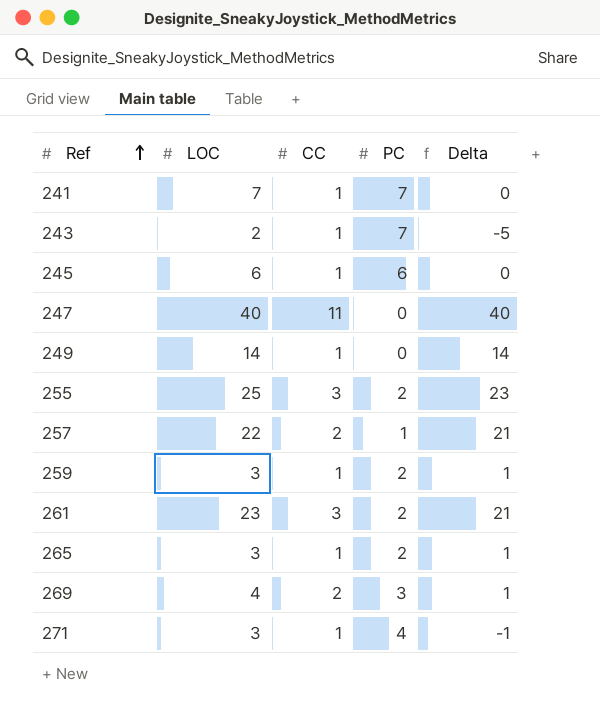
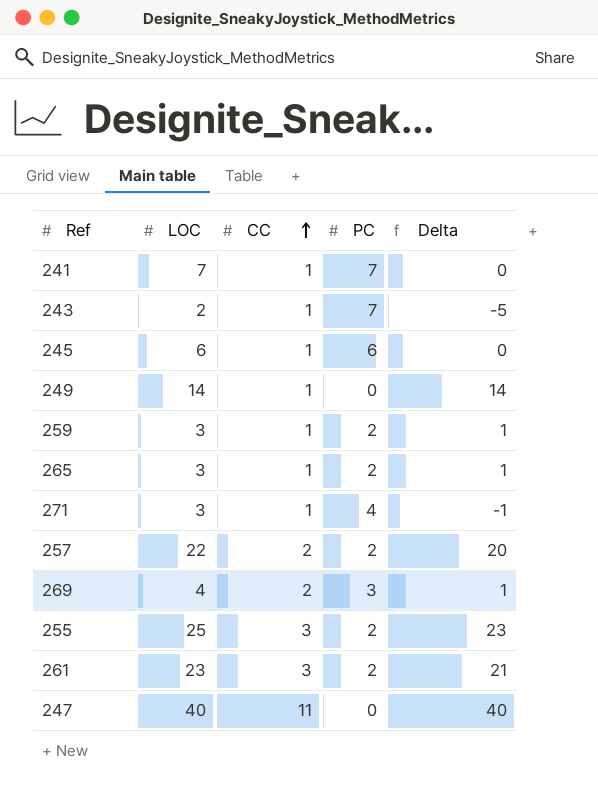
row order: Ref ascending -> CC ascending
257 | PC: 1 -> 2
257 | Delta: 21 -> 20

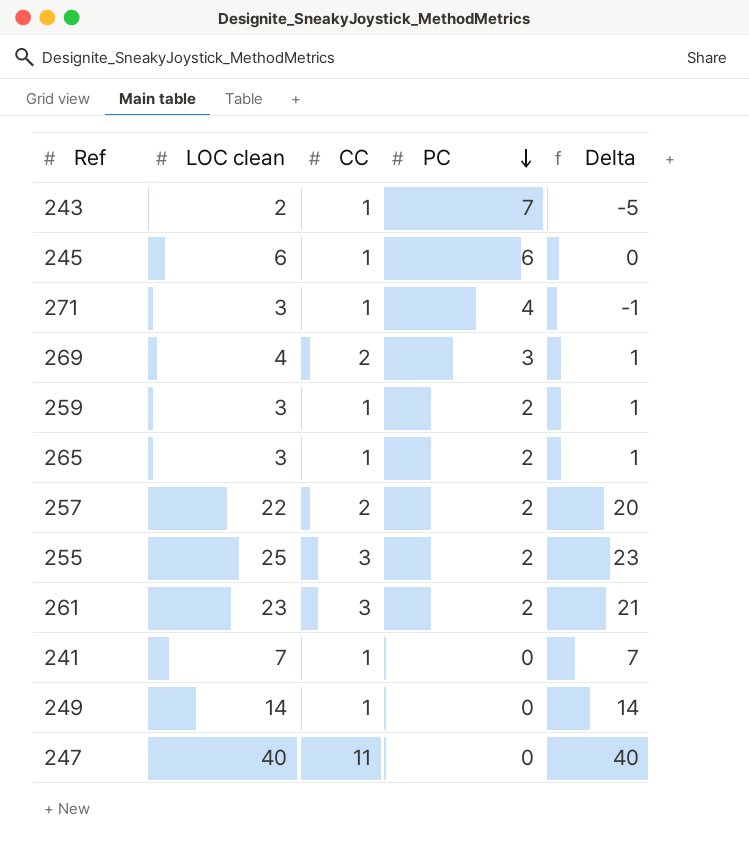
row order: CC ascending -> PC descending
column name: LOC -> LOC clean
241 | PC: 7 -> 0
241 | Delta: 0 -> 7

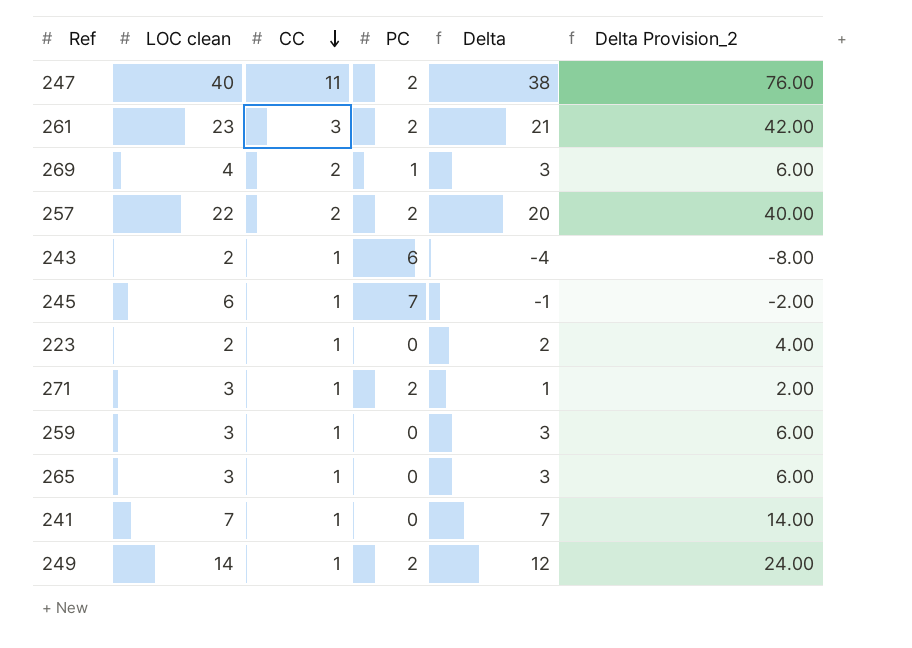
row order: PC descending -> CC descending
column Delta Provision_2 | formula: none -> [Delta] * 2
row 255: 25 | 3 | 2 | 23 -> none
247 | PC: 0 -> 2
247 | Delta: 40 -> 38
269 | PC: 3 -> 1
269 | Delta: 1 -> 3
243 | PC: 7 -> 6
243 | Delta: -5 -> -4
245 | PC: 6 -> 7
245 | Delta: 0 -> -1
row 223: none -> 2 | 1 | 0 | 2 | 4.00
271 | PC: 4 -> 2
271 | Delta: -1 -> 1
259 | PC: 2 -> 0
259 | Delta: 1 -> 3
265 | PC: 2 -> 0
265 | Delta: 1 -> 3
249 | PC: 0 -> 2
249 | Delta: 14 -> 12

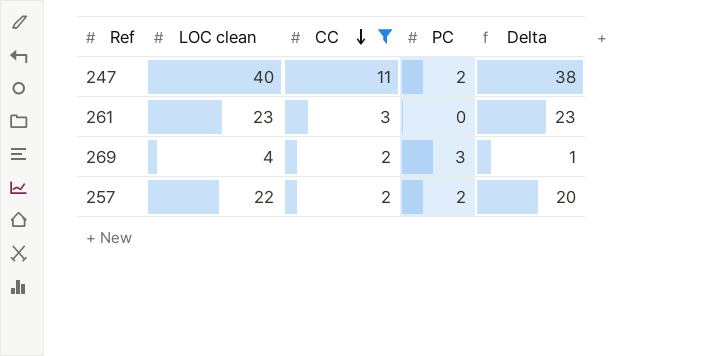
filter: none -> CC != 1
column Delta Provision_2 | formula: [Delta] * 2 -> none
261 | PC: 2 -> 0
261 | Delta: 21 -> 23
269 | PC: 1 -> 3
269 | Delta: 3 -> 1

